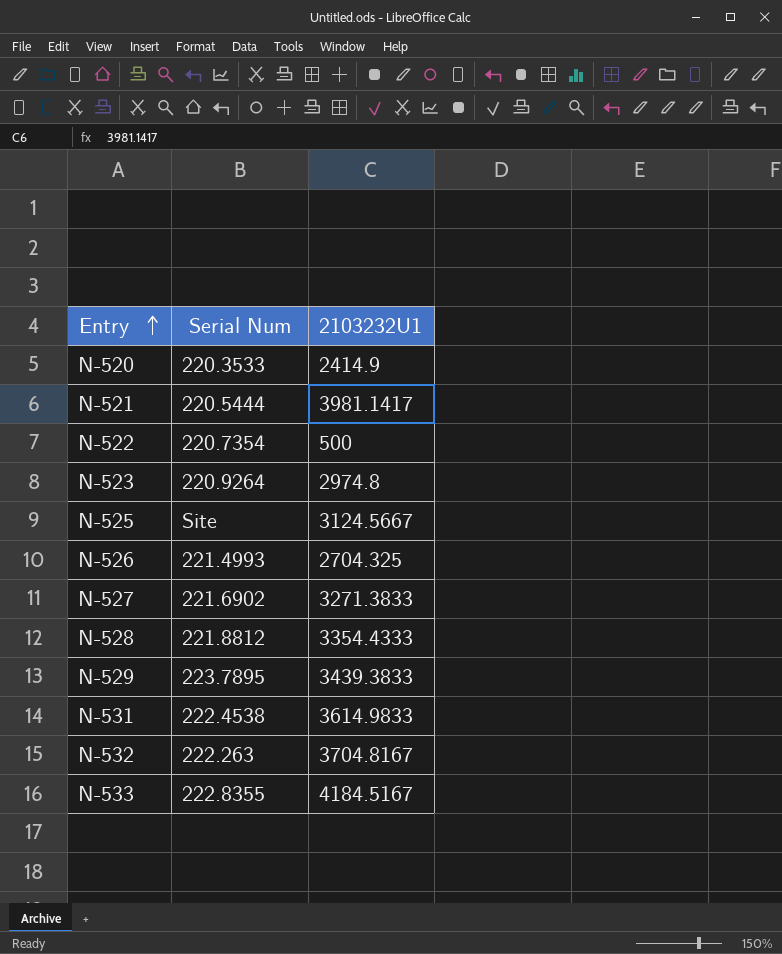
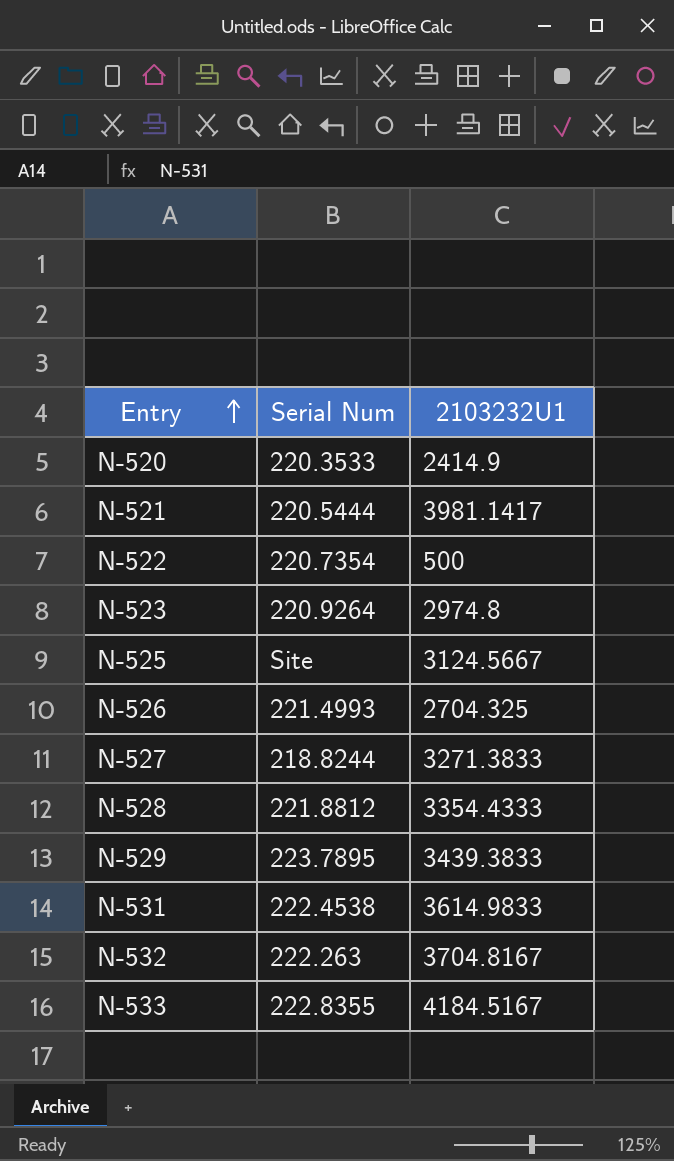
N-527 | Serial Num: 221.6902 -> 218.8244

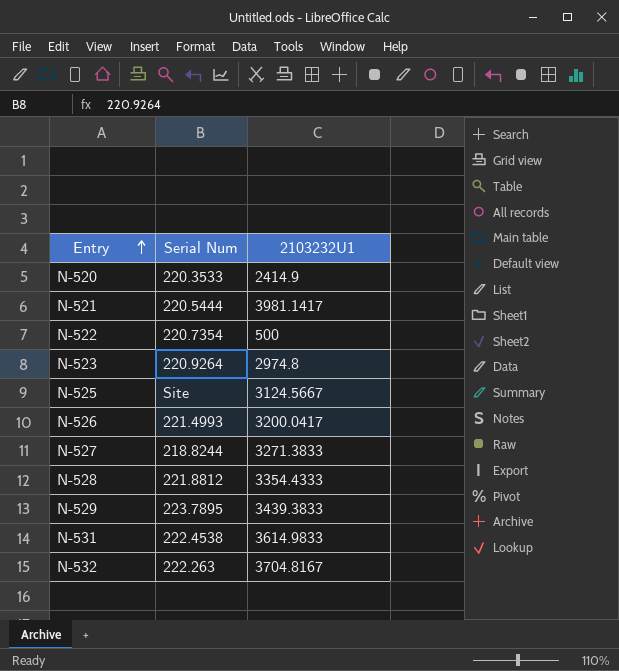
row N-533: 222.8355 | 4184.5167 -> none
N-526 | 2103232U1: 2704.325 -> 3200.0417

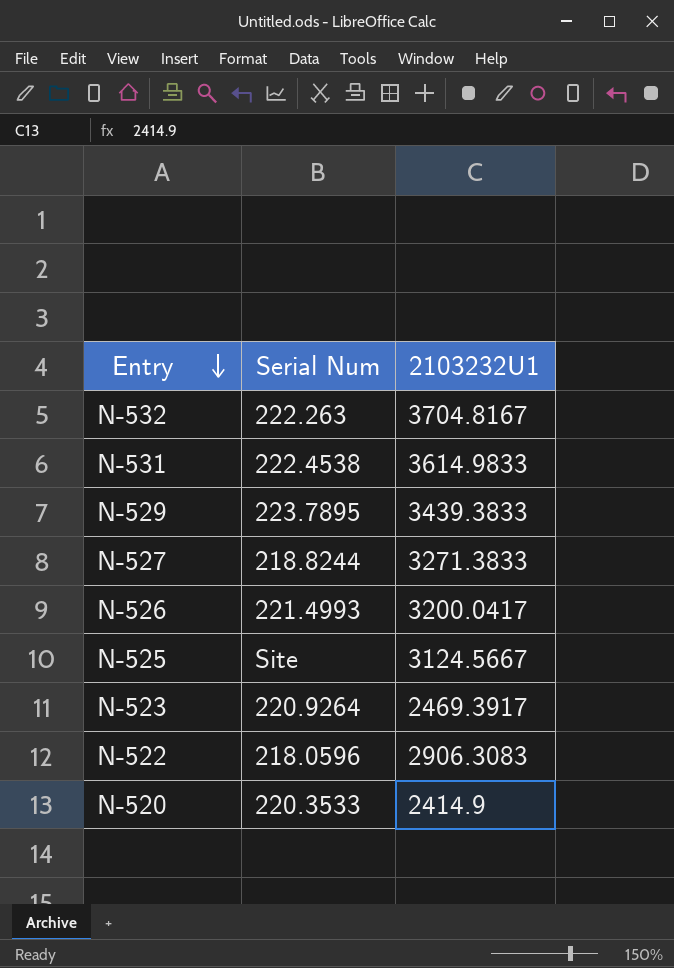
row order: Entry ascending -> Entry descending
row N-521: 220.5444 | 3981.1417 -> none
row N-528: 221.8812 | 3354.4333 -> none
N-523 | 2103232U1: 2974.8 -> 2469.3917
N-522 | Serial Num: 220.7354 -> 218.0596
N-522 | 2103232U1: 500 -> 2906.3083

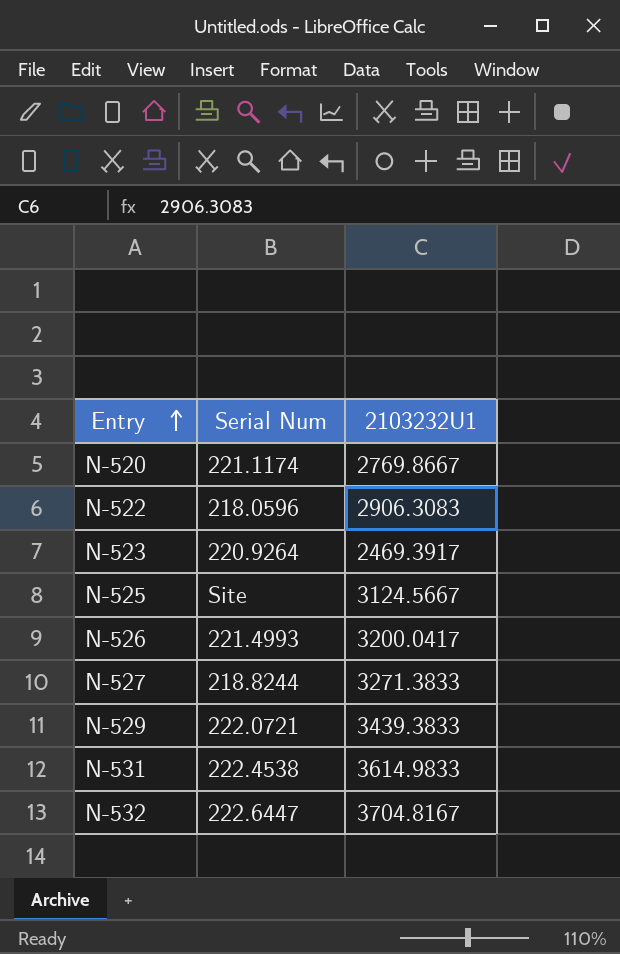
row order: Entry descending -> Entry ascending
N-520 | Serial Num: 220.3533 -> 221.1174
N-520 | 2103232U1: 2414.9 -> 2769.8667
N-529 | Serial Num: 223.7895 -> 222.0721
N-532 | Serial Num: 222.263 -> 222.6447

